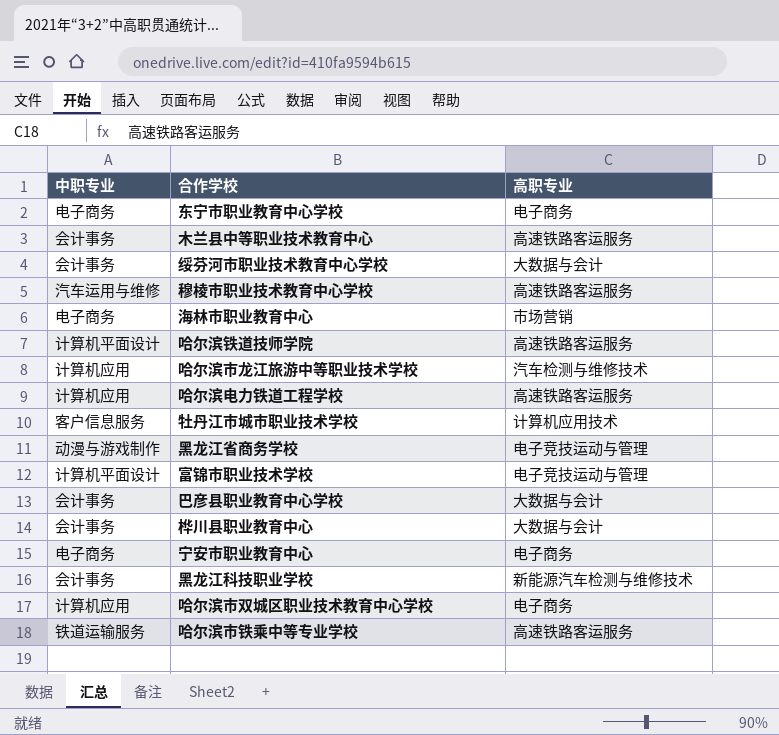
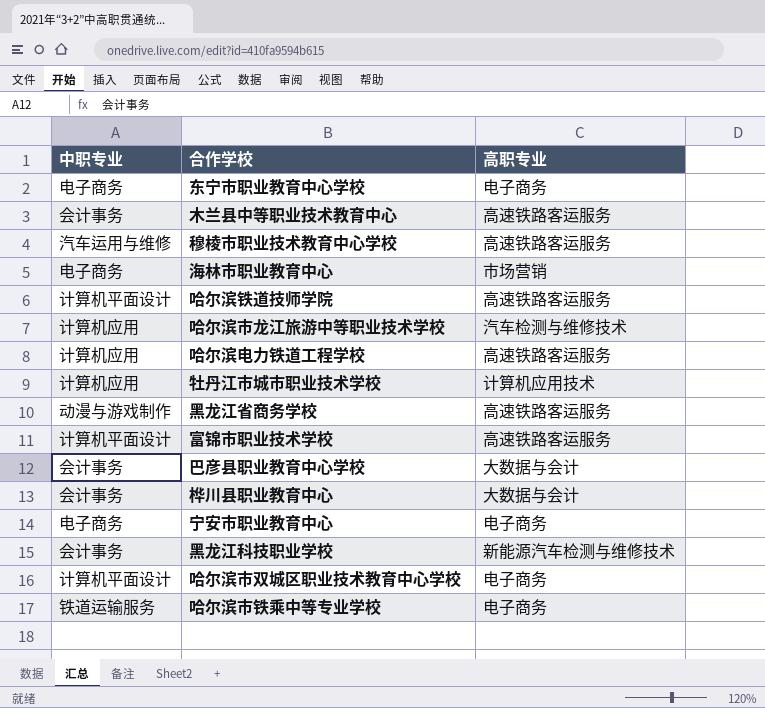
row 绥芬河市职业技术教育中心学校: 会计事务 | 大数据与会计 -> none
牡丹江市城市职业技术学校 | 中职专业: 客户信息服务 -> 计算机应用
黑龙江省商务学校 | 高职专业: 电子竞技运动与管理 -> 高速铁路客运服务
富锦市职业技术学校 | 高职专业: 电子竞技运动与管理 -> 高速铁路客运服务
哈尔滨市双城区职业技术教育中心学校 | 中职专业: 计算机应用 -> 计算机平面设计
哈尔滨市铁乘中等专业学校 | 高职专业: 高速铁路客运服务 -> 电子商务

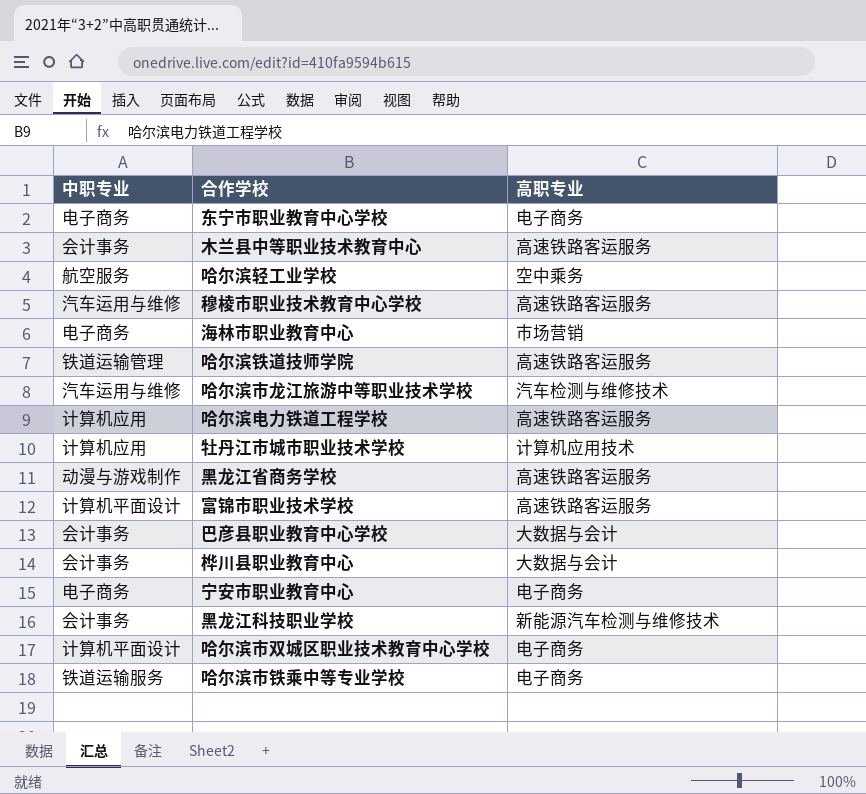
row 哈尔滨轻工业学校: none -> 航空服务 | 空中乘务
哈尔滨铁道技师学院 | 中职专业: 计算机平面设计 -> 铁道运输管理
哈尔滨市龙江旅游中等职业技术学校 | 中职专业: 计算机应用 -> 汽车运用与维修

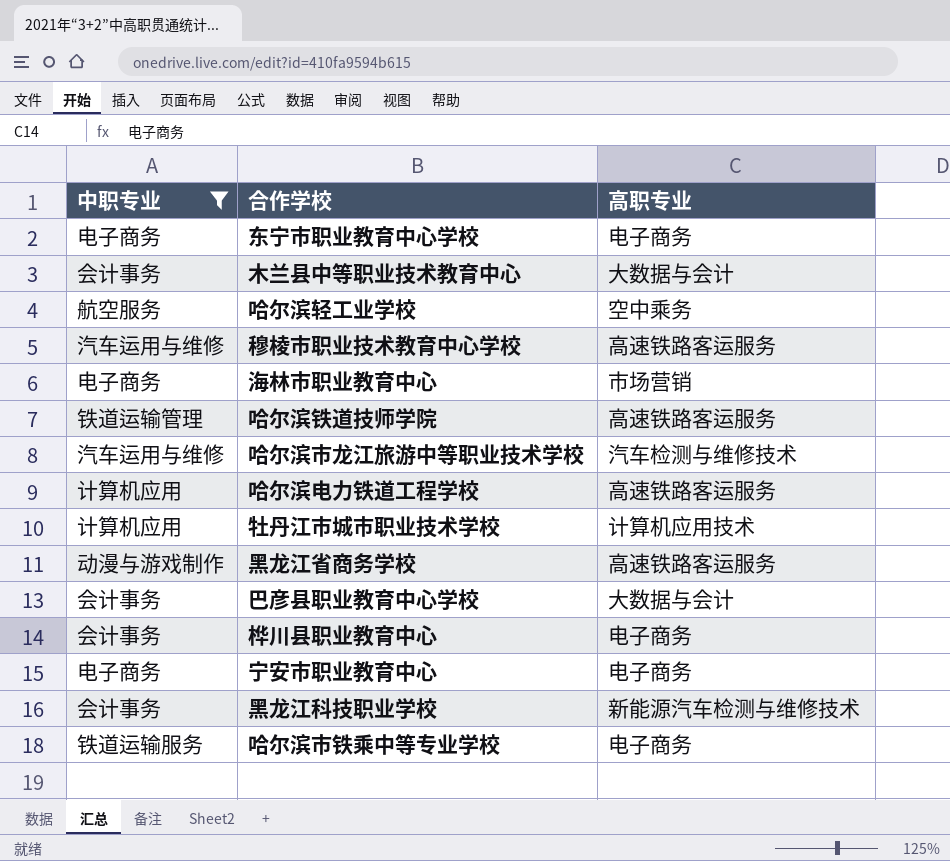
filter: none -> 中职专业 != 计算机平面设计
木兰县中等职业技术教育中心 | 高职专业: 高速铁路客运服务 -> 大数据与会计
桦川县职业教育中心 | 高职专业: 大数据与会计 -> 电子商务

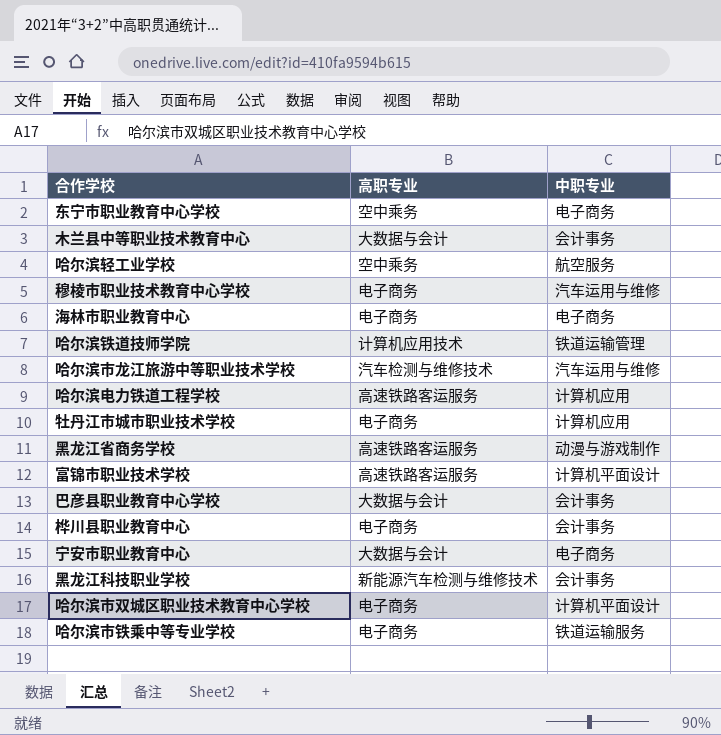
filter: 中职专业 != 计算机平面设计 -> none
column 中职专业 | position: 1 -> 3
东宁市职业教育中心学校 | 高职专业: 电子商务 -> 空中乘务
穆棱市职业技术教育中心学校 | 高职专业: 高速铁路客运服务 -> 电子商务
海林市职业教育中心 | 高职专业: 市场营销 -> 电子商务
哈尔滨铁道技师学院 | 高职专业: 高速铁路客运服务 -> 计算机应用技术
牡丹江市城市职业技术学校 | 高职专业: 计算机应用技术 -> 电子商务
宁安市职业教育中心 | 高职专业: 电子商务 -> 大数据与会计

